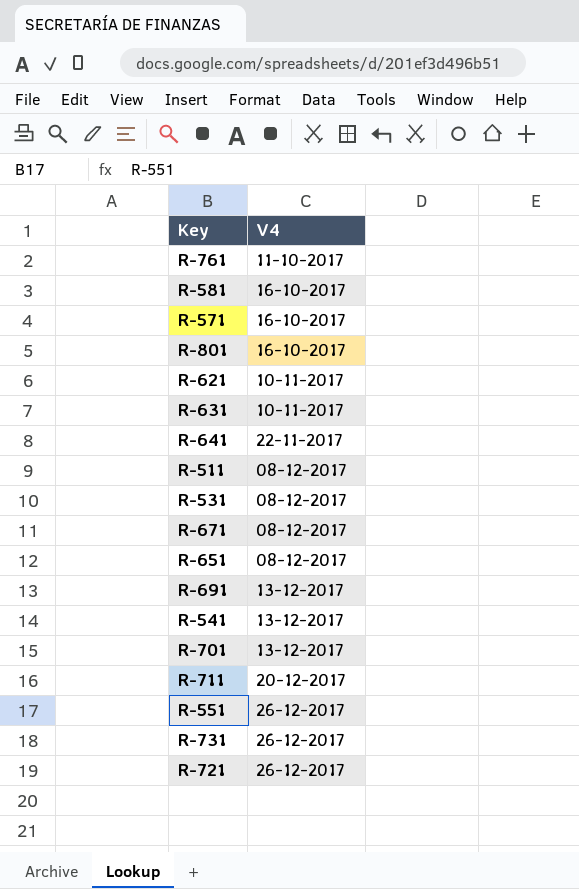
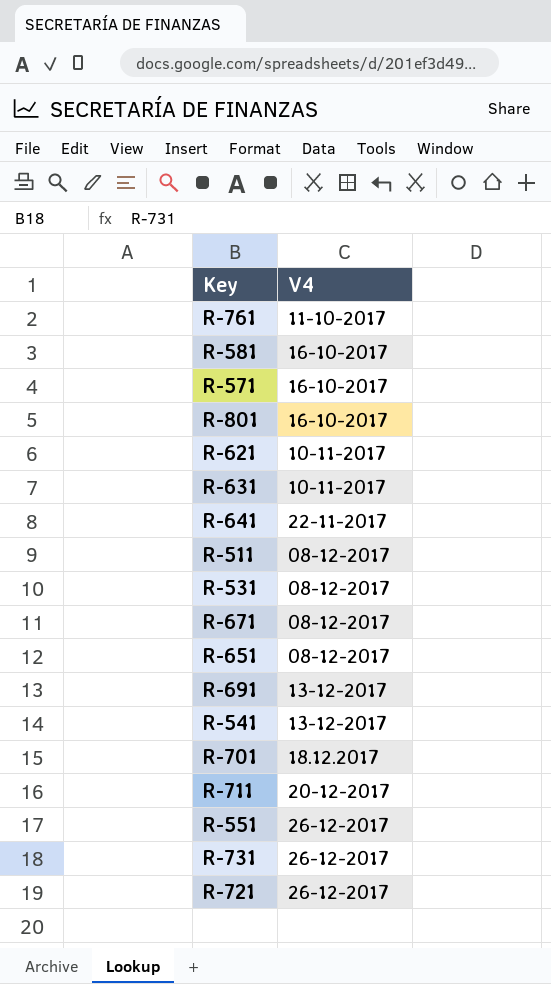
R-701 | V4: 13-12-2017 -> 18.12.2017

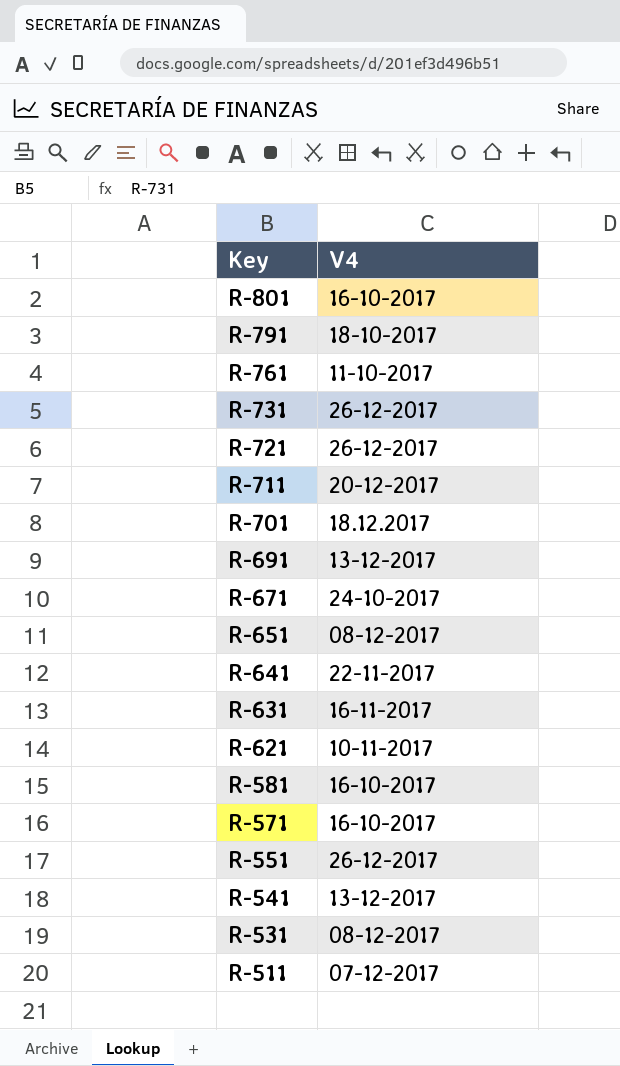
row order: V4 ascending -> Key descending
row R-791: none -> 18-10-2017
R-671 | V4: 08-12-2017 -> 24-10-2017
R-631 | V4: 10-11-2017 -> 16-11-2017
R-511 | V4: 08-12-2017 -> 07-12-2017

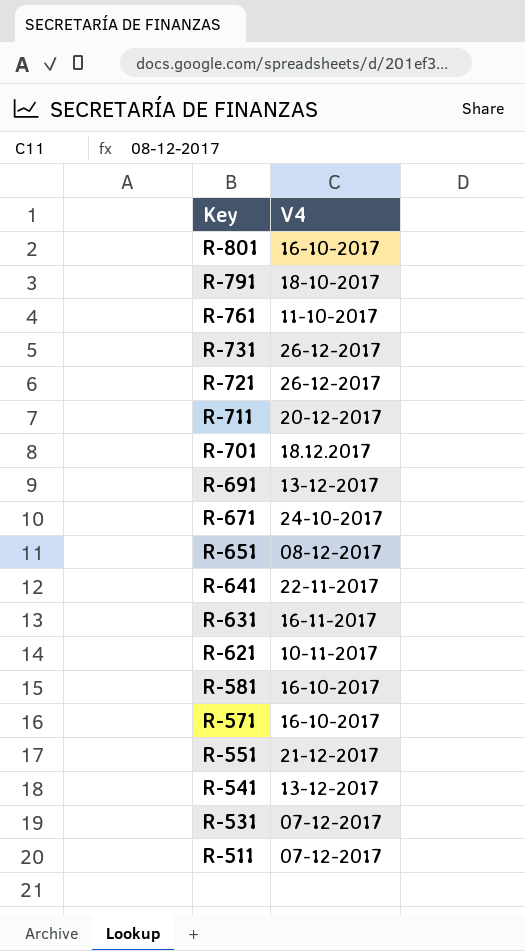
R-551 | V4: 26-12-2017 -> 21-12-2017
R-531 | V4: 08-12-2017 -> 07-12-2017

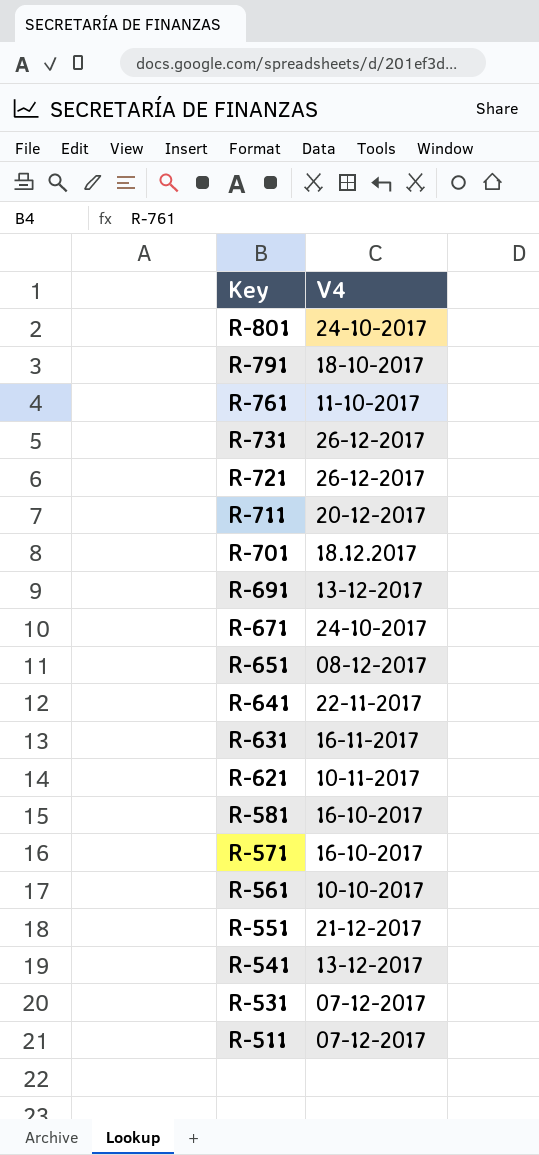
R-801 | V4: 16-10-2017 -> 24-10-2017
row R-561: none -> 10-10-2017

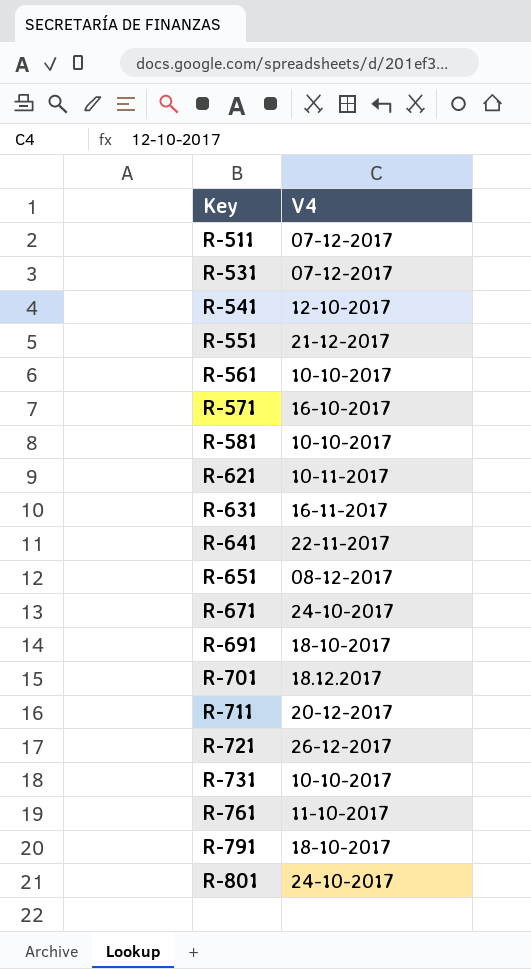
row order: Key descending -> Key ascending
R-541 | V4: 13-12-2017 -> 12-10-2017
R-581 | V4: 16-10-2017 -> 10-10-2017
R-691 | V4: 13-12-2017 -> 18-10-2017
R-731 | V4: 26-12-2017 -> 10-10-2017

